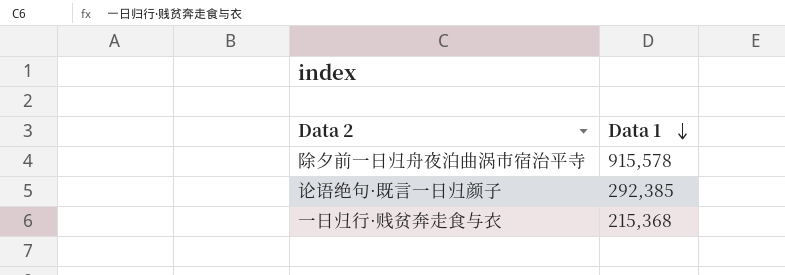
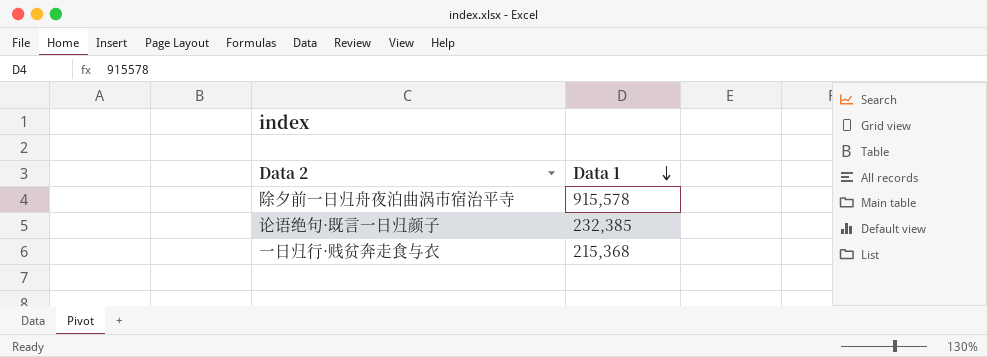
论语绝句·既言一日归颜子 | Data 1: 292,385 -> 232,385

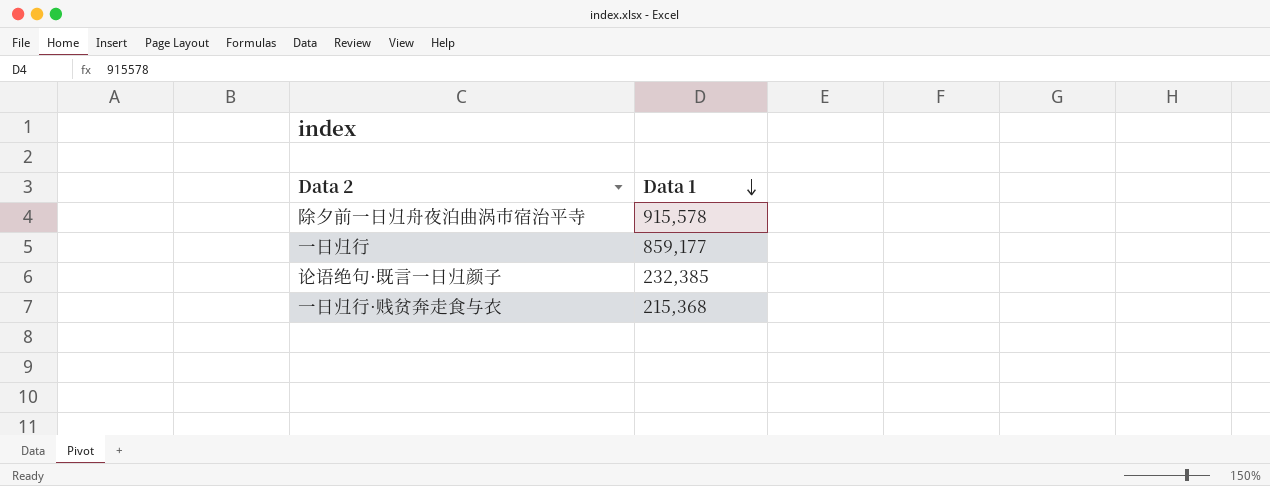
row 一日归行: none -> 859,177

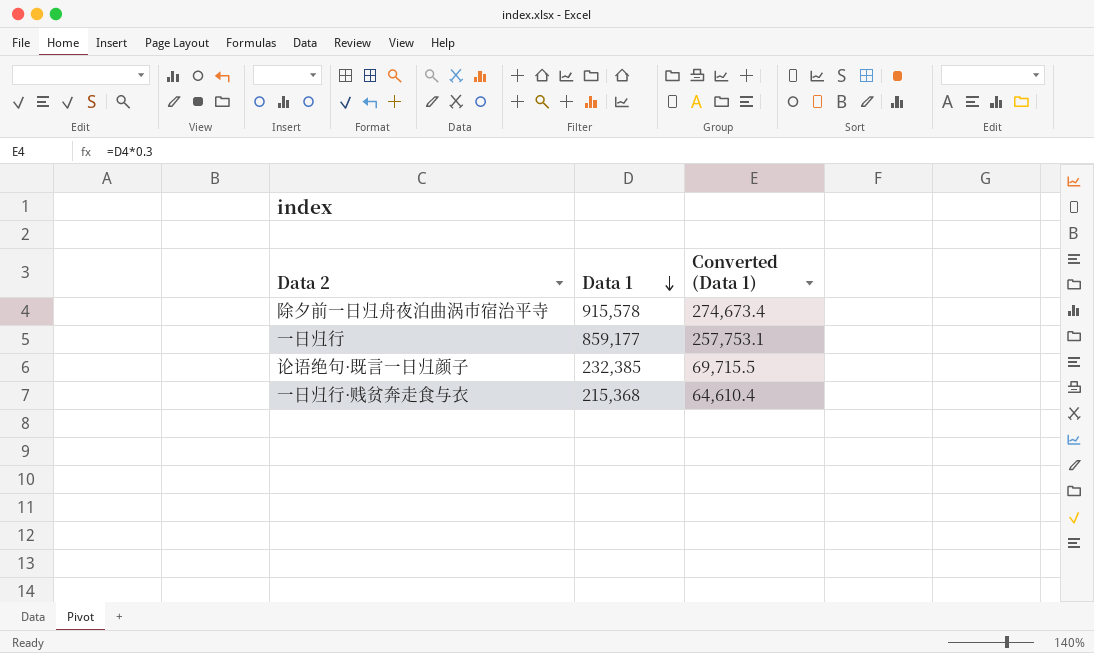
column Converted (Data 1) | formula: none -> [Data 1] * 0.3

